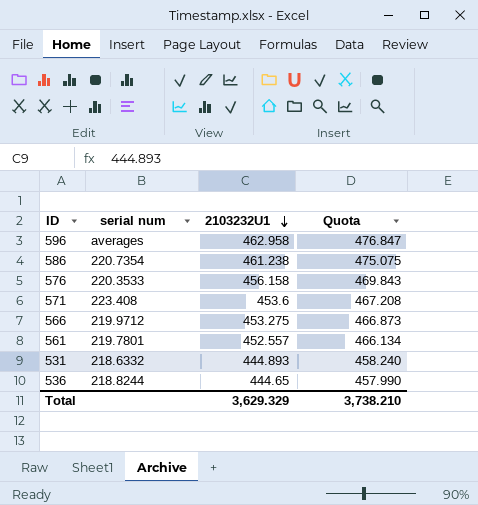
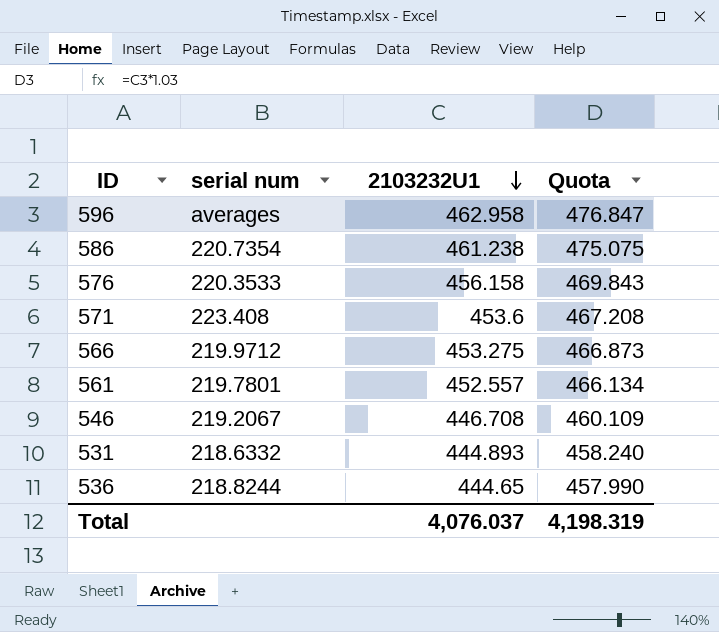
row 546: none -> 219.2067 | 446.708 | 460.109
Total | 2103232U1: 3,629.329 -> 4,076.037
Total | Quota: 3,738.210 -> 4,198.319

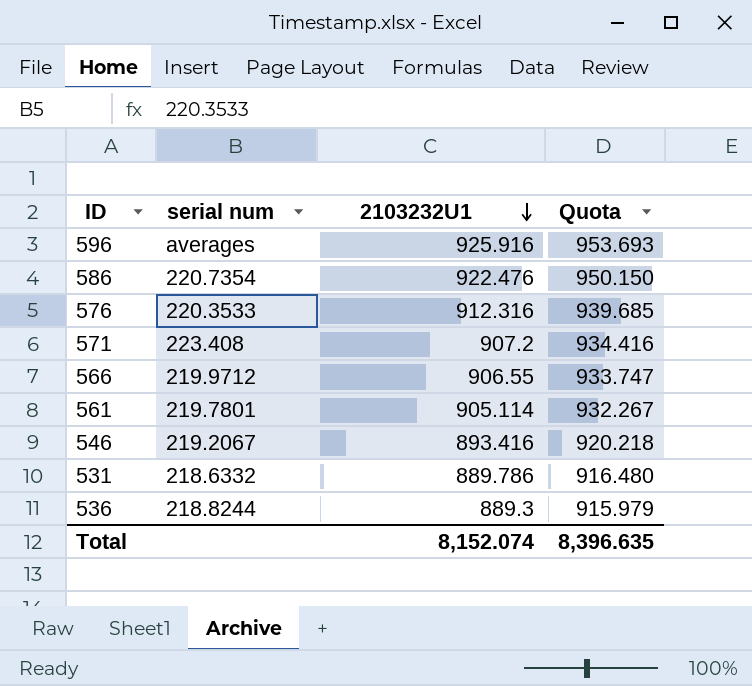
596 | 2103232U1: 462.958 -> 925.916
596 | Quota: 476.847 -> 953.693
586 | 2103232U1: 461.238 -> 922.476
586 | Quota: 475.075 -> 950.150
576 | 2103232U1: 456.158 -> 912.316
576 | Quota: 469.843 -> 939.685
571 | 2103232U1: 453.6 -> 907.2
571 | Quota: 467.208 -> 934.416
566 | 2103232U1: 453.275 -> 906.55
566 | Quota: 466.873 -> 933.747
561 | 2103232U1: 452.557 -> 905.114
561 | Quota: 466.134 -> 932.267
546 | 2103232U1: 446.708 -> 893.416
546 | Quota: 460.109 -> 920.218
531 | 2103232U1: 444.893 -> 889.786
531 | Quota: 458.240 -> 916.480
536 | 2103232U1: 444.65 -> 889.3
536 | Quota: 457.990 -> 915.979
Total | 2103232U1: 4,076.037 -> 8,152.074
Total | Quota: 4,198.319 -> 8,396.635

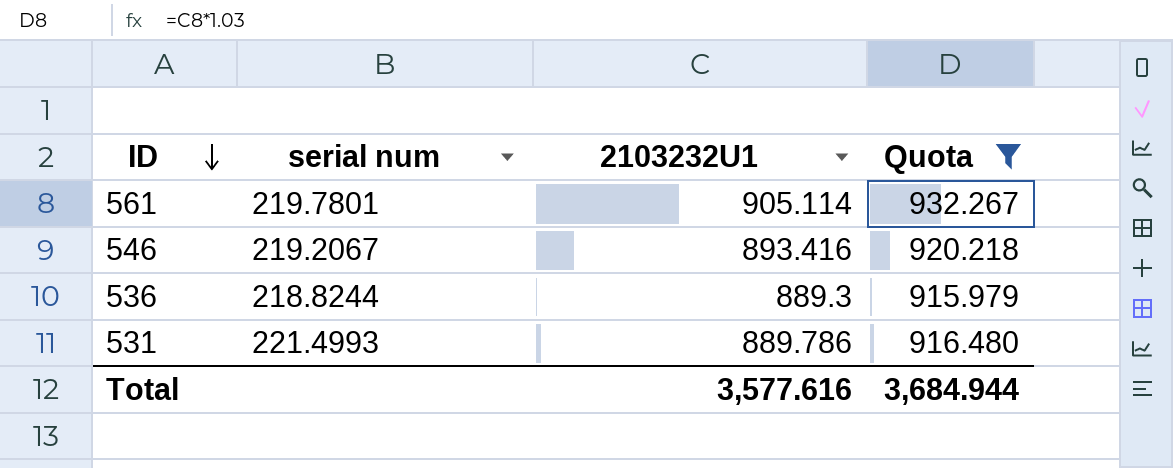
filter: none -> Quota <= 932.267
row order: 2103232U1 descending -> ID descending
531 | serial num: 218.6332 -> 221.4993
Total | 2103232U1: 8,152.074 -> 3,577.616
Total | Quota: 8,396.635 -> 3,684.944

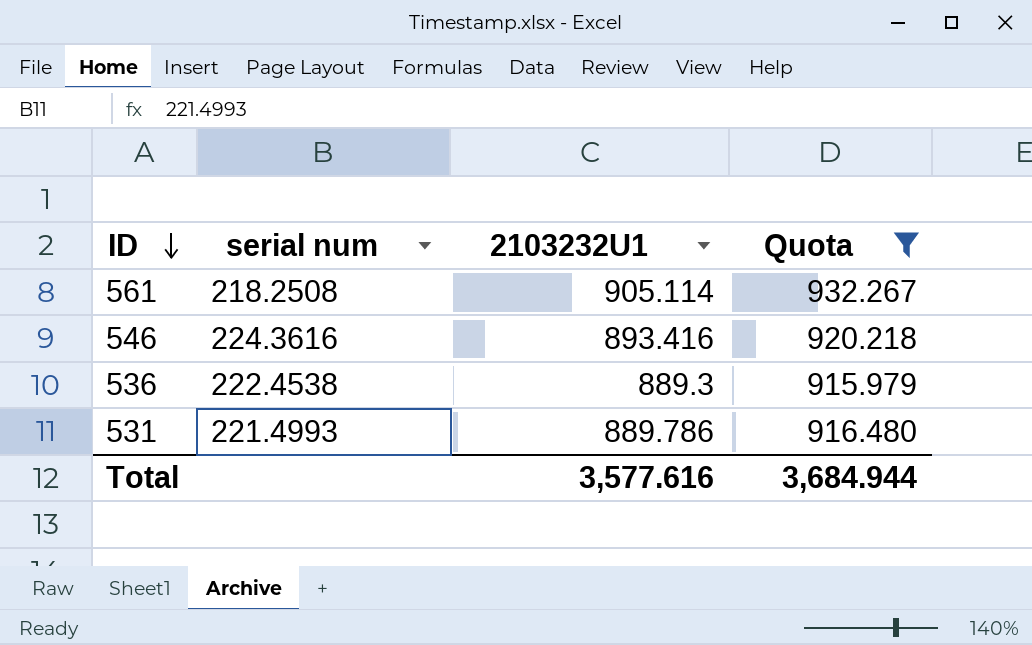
561 | serial num: 219.7801 -> 218.2508
546 | serial num: 219.2067 -> 224.3616
536 | serial num: 218.8244 -> 222.4538

